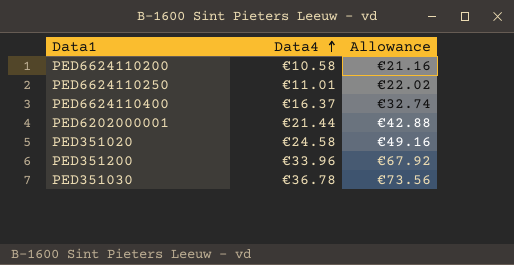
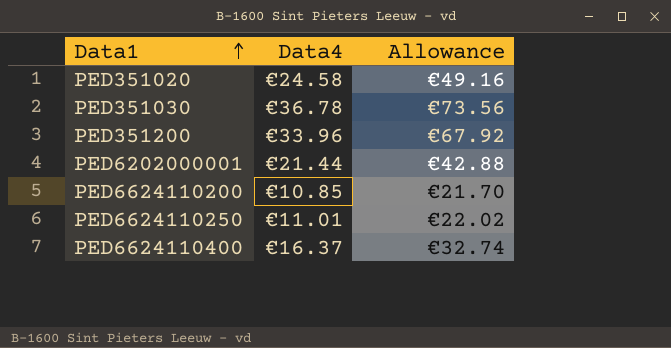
row order: Data4 ascending -> Data1 ascending
PED6624110200 | Data4: €10.58 -> €10.85
PED6624110200 | Allowance: €21.16 -> €21.70

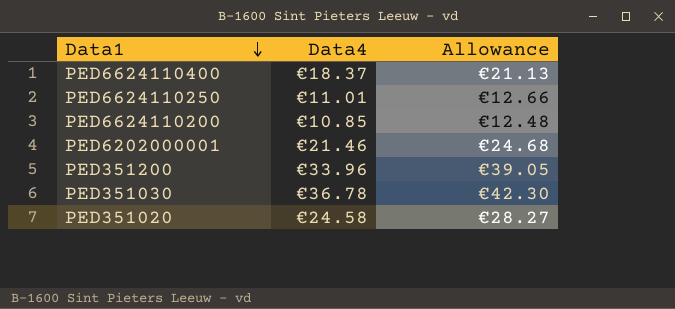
row order: Data1 ascending -> Data1 descending
column Allowance | formula: [Data4] * 2 -> [Data4] * 1.15
PED6624110400 | Data4: €16.37 -> €18.37
PED6202000001 | Data4: €21.44 -> €21.46

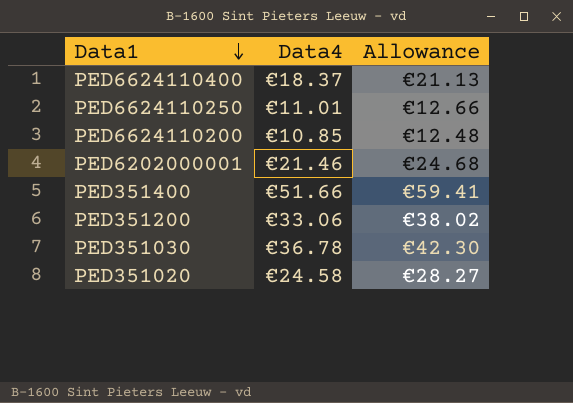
row PED351400: none -> €51.66 | €59.41
PED351200 | Data4: €33.96 -> €33.06
PED351200 | Allowance: €39.05 -> €38.02

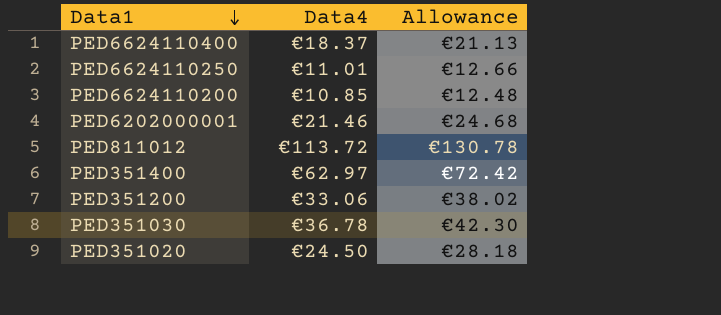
row PED811012: none -> €113.72 | €130.78
PED351400 | Data4: €51.66 -> €62.97
PED351400 | Allowance: €59.41 -> €72.42
PED351020 | Data4: €24.58 -> €24.50
PED351020 | Allowance: €28.27 -> €28.18

